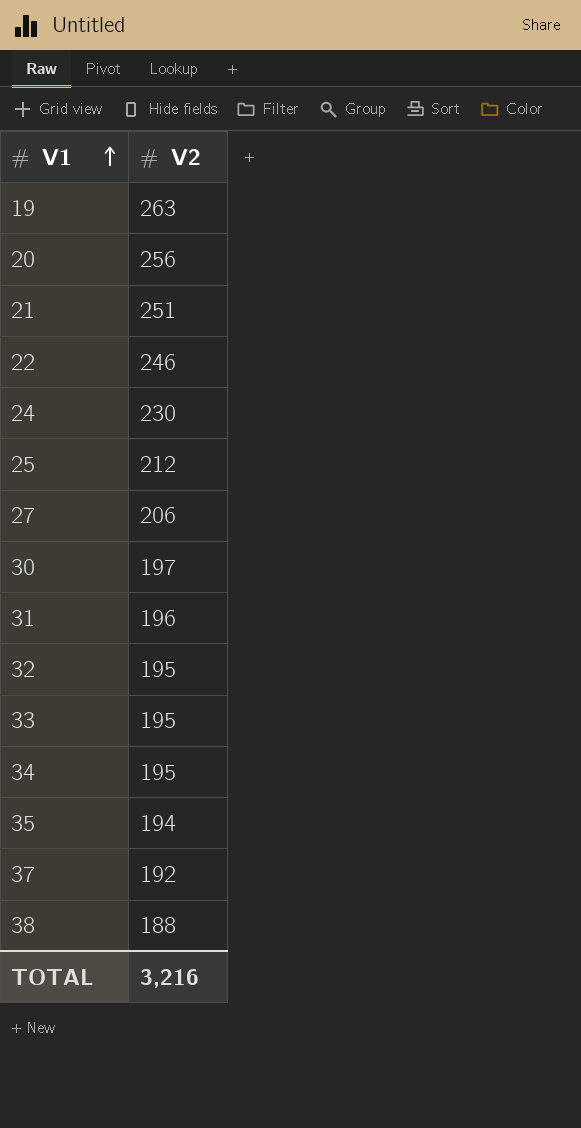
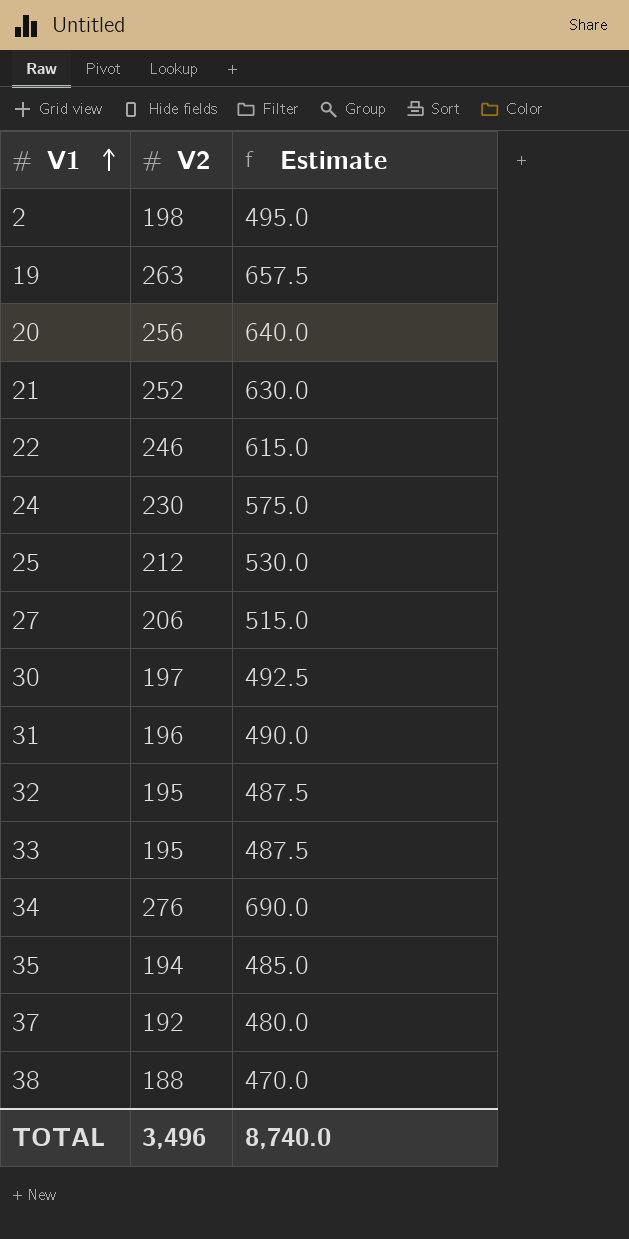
column Estimate | formula: none -> [V2] * 2.5
row 2: none -> 198 | 495.0
21 | V2: 251 -> 252
34 | V2: 195 -> 276
TOTAL | V2: 3,216 -> 3,496

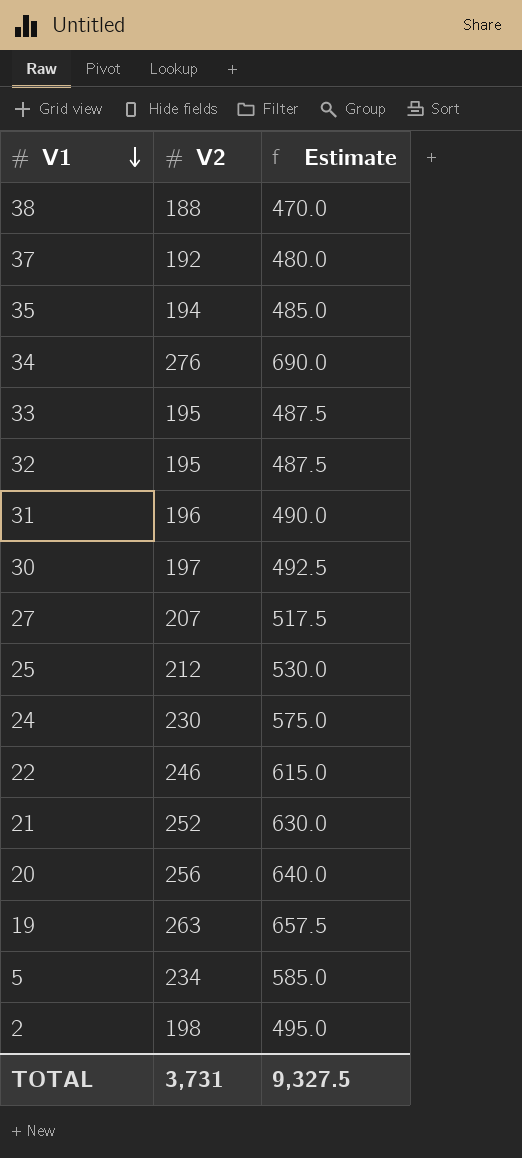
row order: V1 ascending -> V1 descending
27 | V2: 206 -> 207
27 | Estimate: 515.0 -> 517.5
row 5: none -> 234 | 585.0
TOTAL | V2: 3,496 -> 3,731
TOTAL | Estimate: 8,740.0 -> 9,327.5

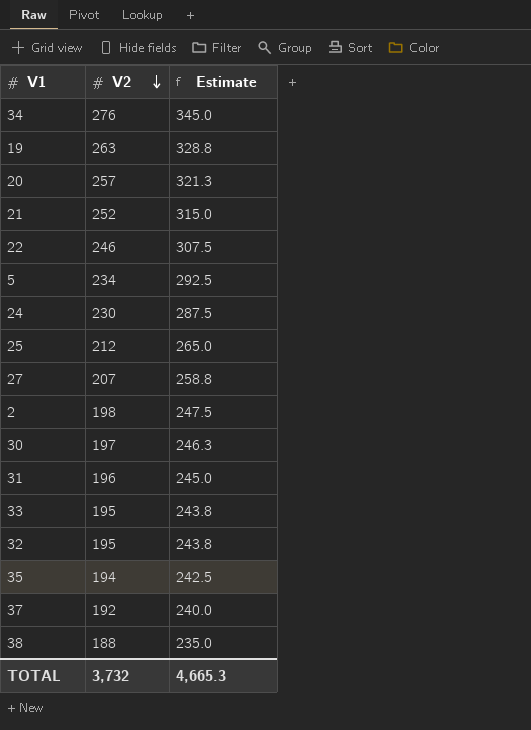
row order: V1 descending -> V2 descending
column Estimate | formula: [V2] * 2.5 -> [V2] * 1.25
20 | V2: 256 -> 257
TOTAL | V2: 3,731 -> 3,732
TOTAL | Estimate: 9,327.5 -> 4,665.3

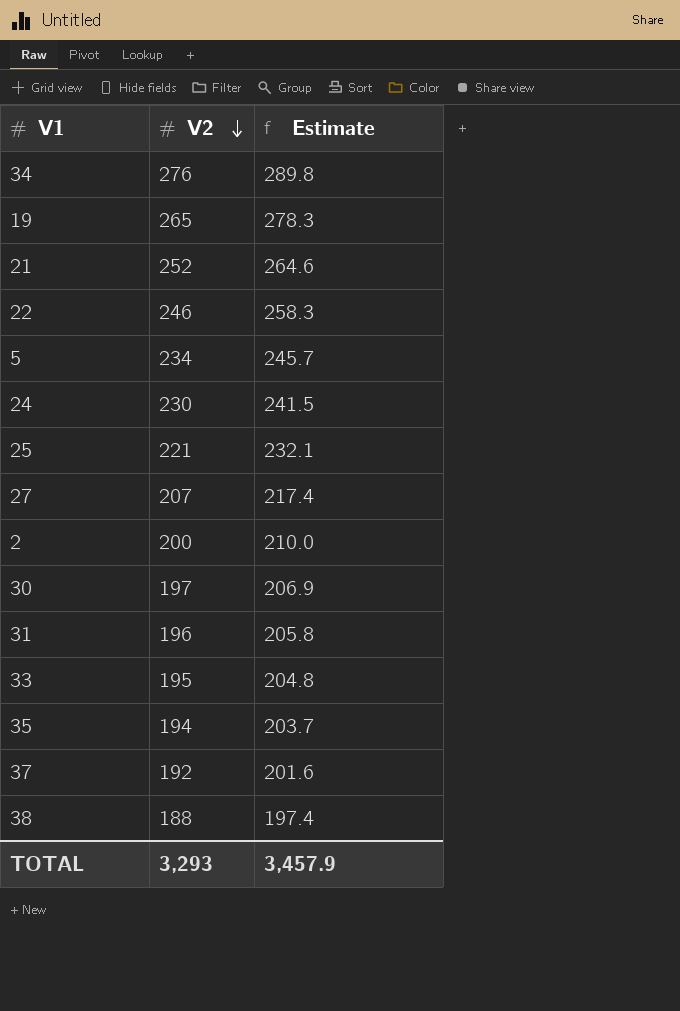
column Estimate | formula: [V2] * 1.25 -> [V2] * 1.05
row 20: 257 | 321.3 -> none
row 32: 195 | 243.8 -> none
19 | V2: 263 -> 265
25 | V2: 212 -> 221
2 | V2: 198 -> 200
TOTAL | V2: 3,732 -> 3,293
TOTAL | Estimate: 4,665.3 -> 3,457.9

